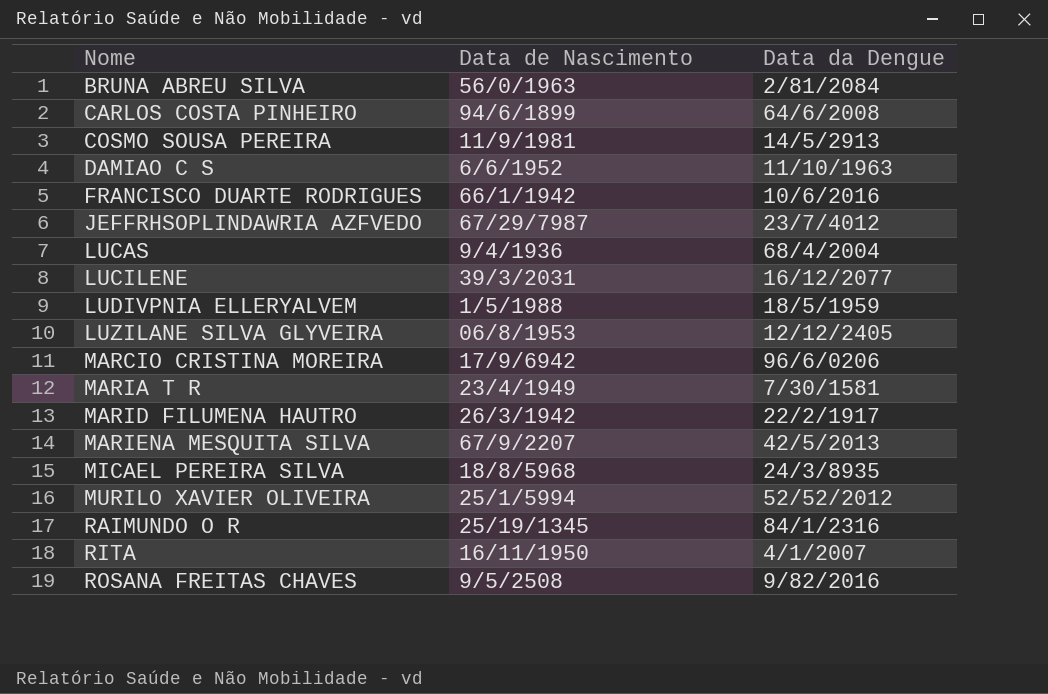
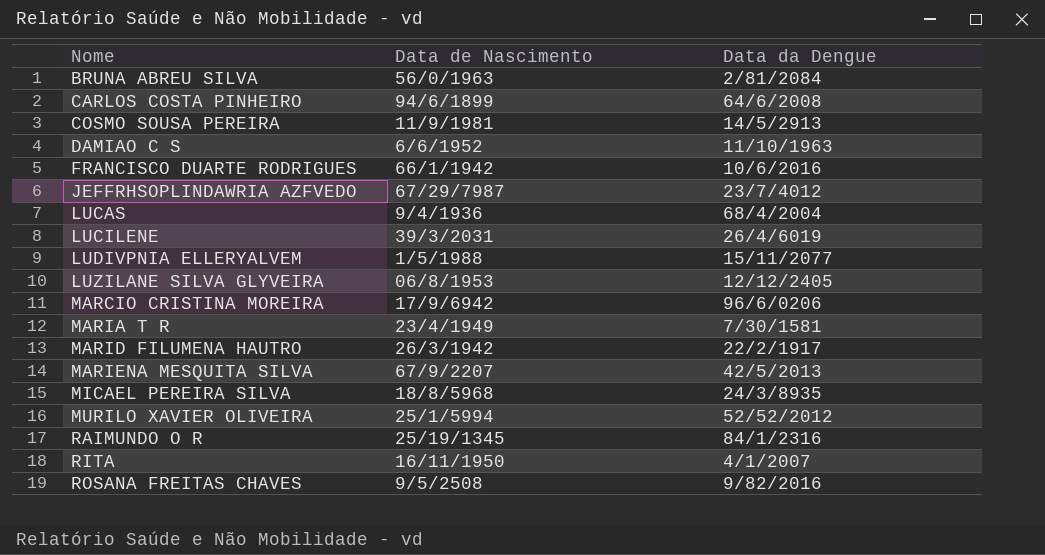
LUCILENE | Data da Dengue: 16/12/2077 -> 26/4/6019
LUDIVPNIA ELLERYALVEM | Data da Dengue: 18/5/1959 -> 15/11/2077

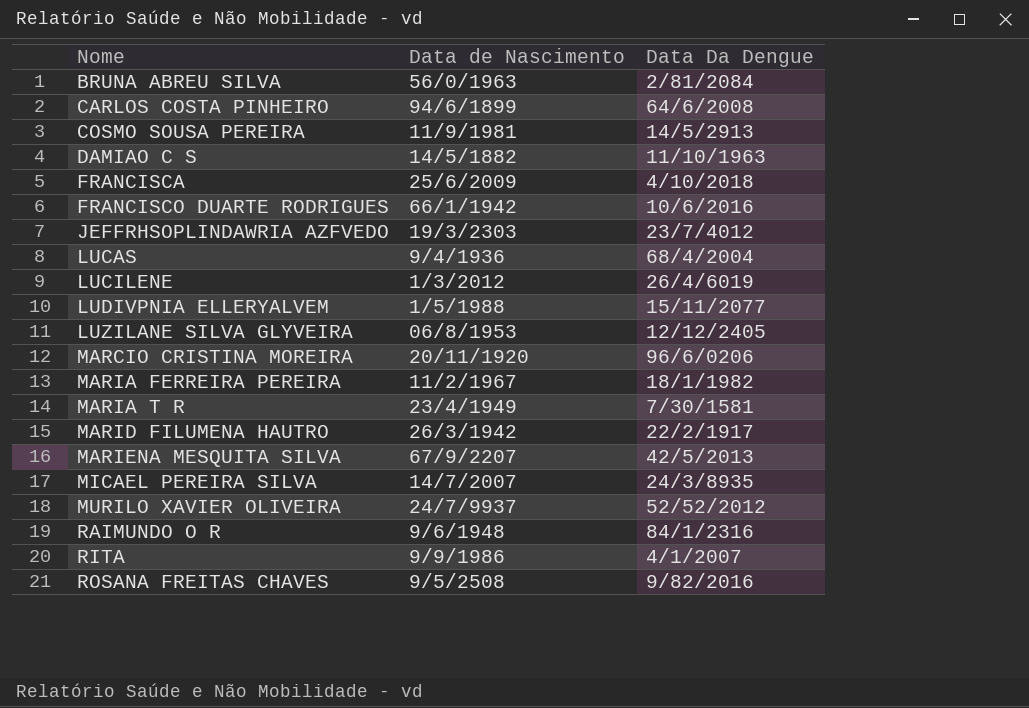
column name: Data da Dengue -> Data Da Dengue
DAMIAO C S | Data de Nascimento: 6/6/1952 -> 14/5/1882
row FRANCISCA: none -> 25/6/2009 | 4/10/2018
JEFFRHSOPLINDAWRIA AZFVEDO | Data de Nascimento: 67/29/7987 -> 19/3/2303
LUCILENE | Data de Nascimento: 39/3/2031 -> 1/3/2012
MARCIO CRISTINA MOREIRA | Data de Nascimento: 17/9/6942 -> 20/11/1920
row MARIA FERREIRA PEREIRA: none -> 11/2/1967 | 18/1/1982
MICAEL PEREIRA SILVA | Data de Nascimento: 18/8/5968 -> 14/7/2007
MURILO XAVIER OLIVEIRA | Data de Nascimento: 25/1/5994 -> 24/7/9937
RAIMUNDO O R | Data de Nascimento: 25/19/1345 -> 9/6/1948
RITA | Data de Nascimento: 16/11/1950 -> 9/9/1986

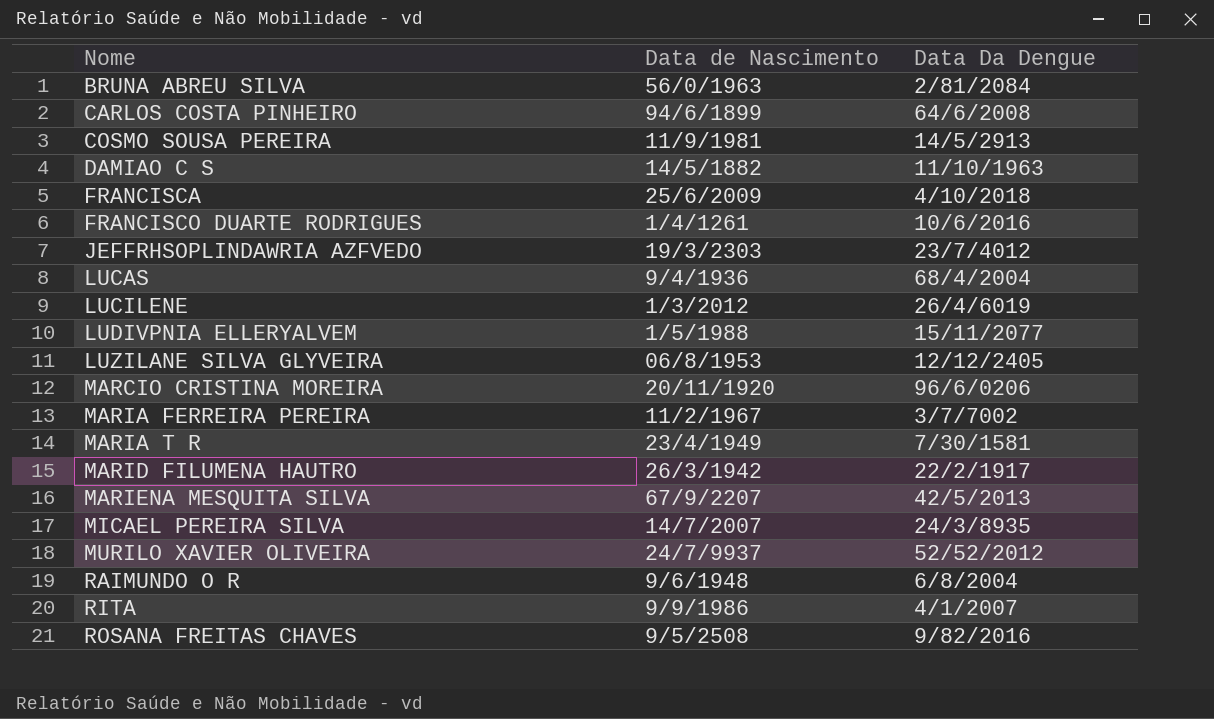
FRANCISCO DUARTE RODRIGUES | Data de Nascimento: 66/1/1942 -> 1/4/1261
MARIA FERREIRA PEREIRA | Data Da Dengue: 18/1/1982 -> 3/7/7002
RAIMUNDO O R | Data Da Dengue: 84/1/2316 -> 6/8/2004

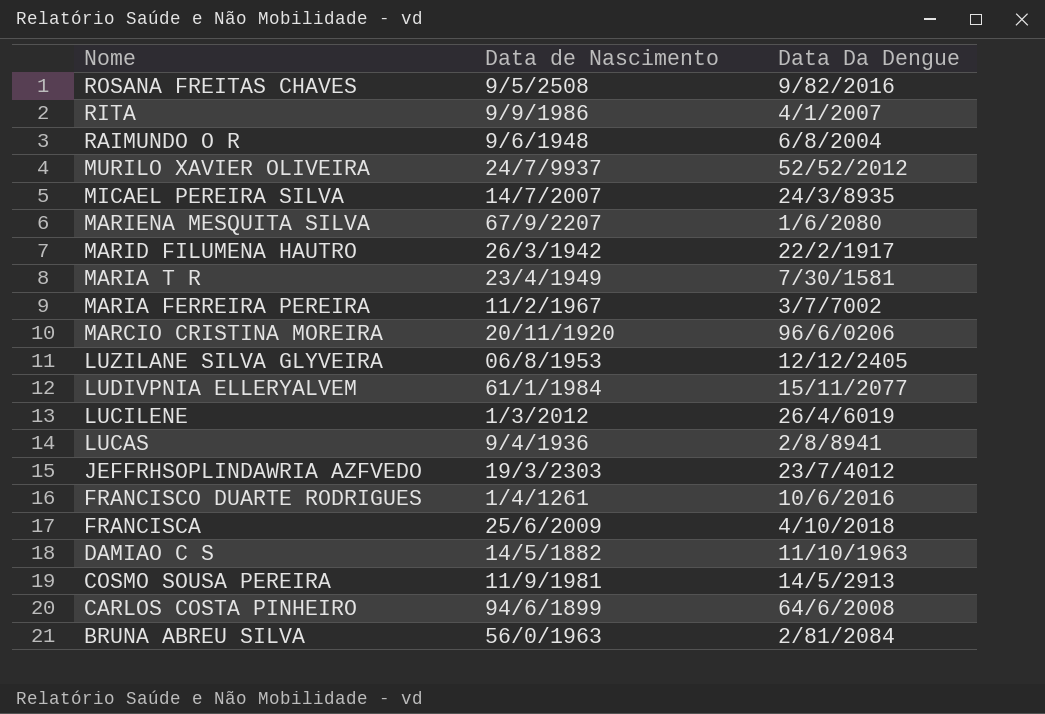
row order: Nome ascending -> Nome descending
MARIENA MESQUITA SILVA | Data Da Dengue: 42/5/2013 -> 1/6/2080
LUDIVPNIA ELLERYALVEM | Data de Nascimento: 1/5/1988 -> 61/1/1984
LUCAS | Data Da Dengue: 68/4/2004 -> 2/8/8941

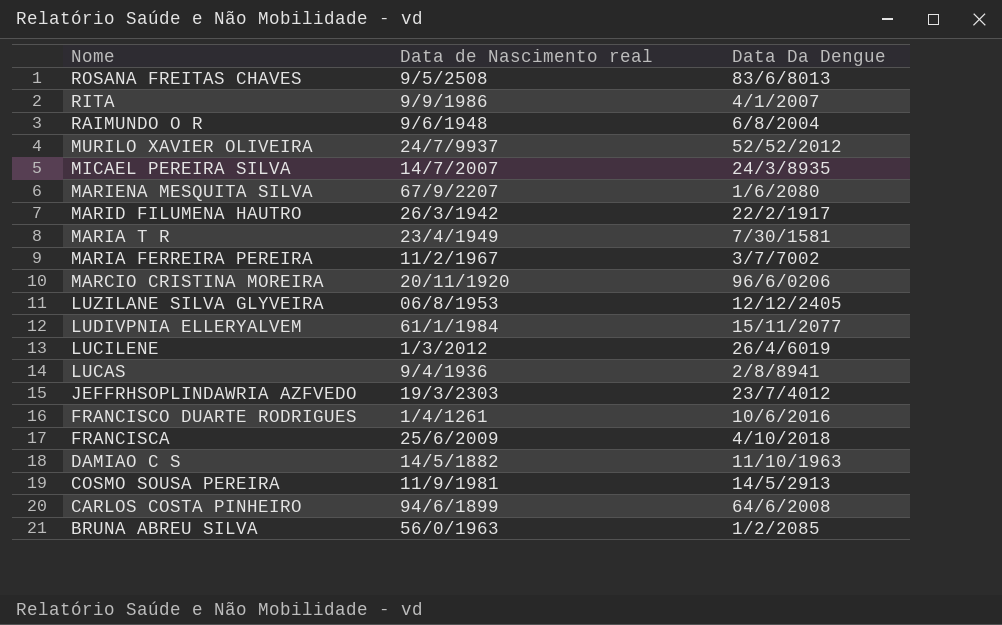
column name: Data de Nascimento -> Data de Nascimento real
ROSANA FREITAS CHAVES | Data Da Dengue: 9/82/2016 -> 83/6/8013
BRUNA ABREU SILVA | Data Da Dengue: 2/81/2084 -> 1/2/2085

